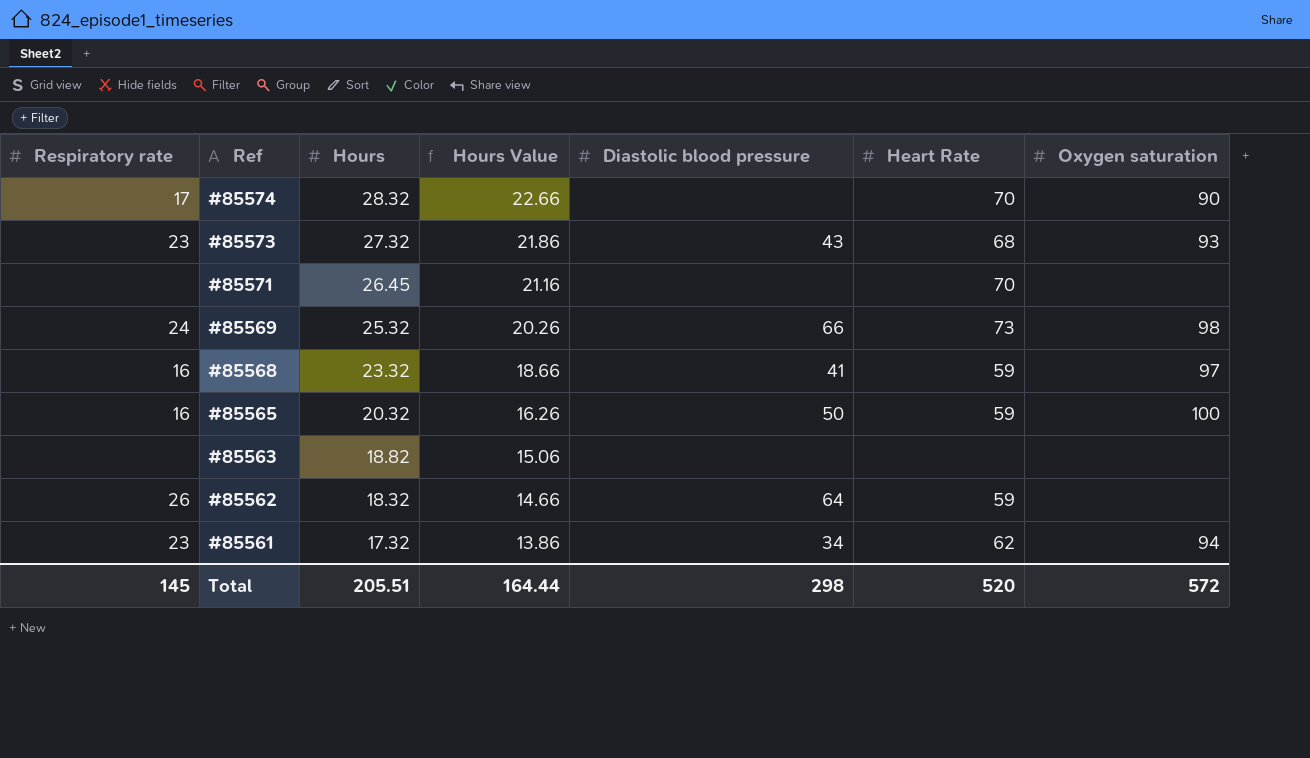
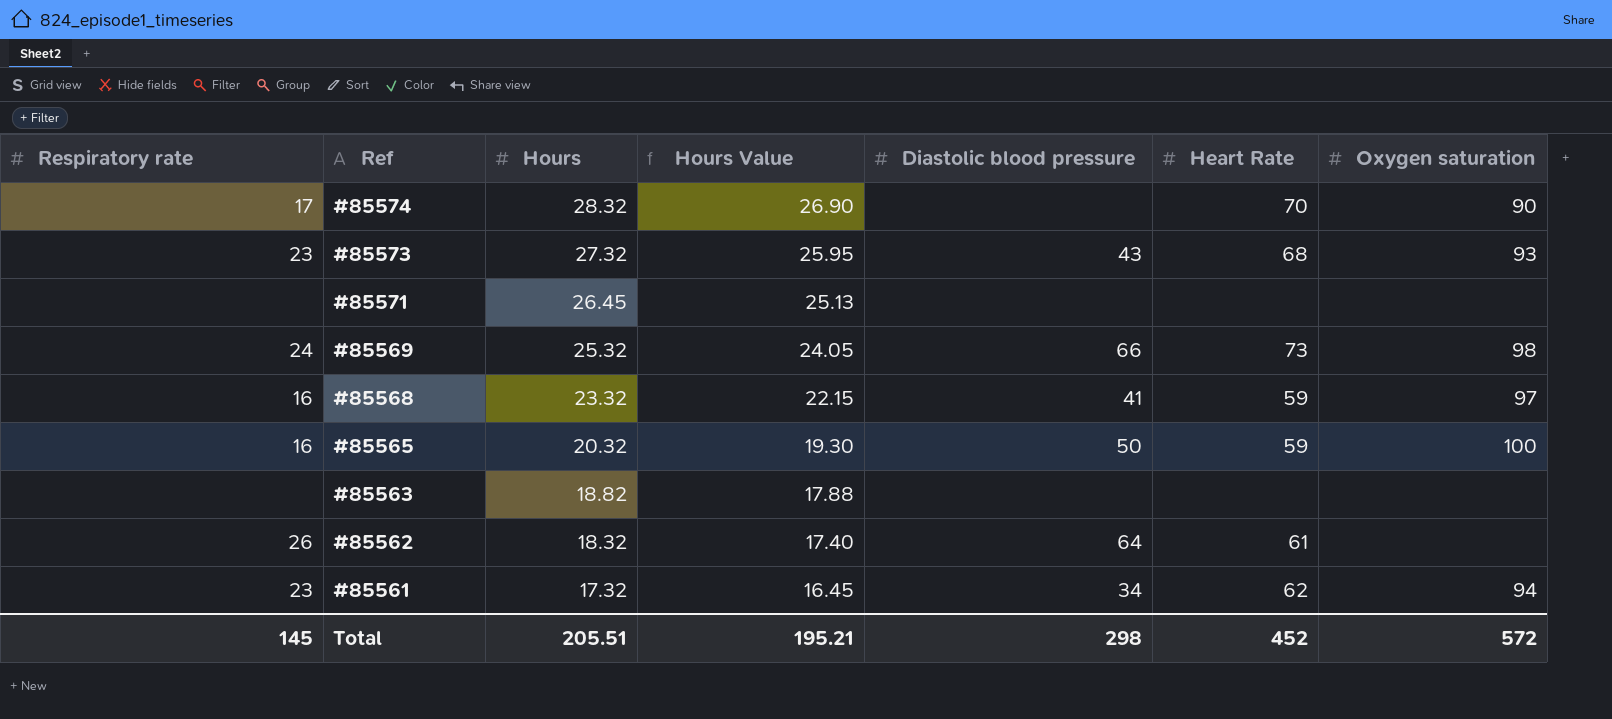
column Hours Value | formula: [Hours] * 0.8 -> [Hours] * 0.95
#85571 | Heart Rate: 70 -> none
#85562 | Heart Rate: 59 -> 61
Total | Hours Value: 164.44 -> 195.21
Total | Heart Rate: 520 -> 452

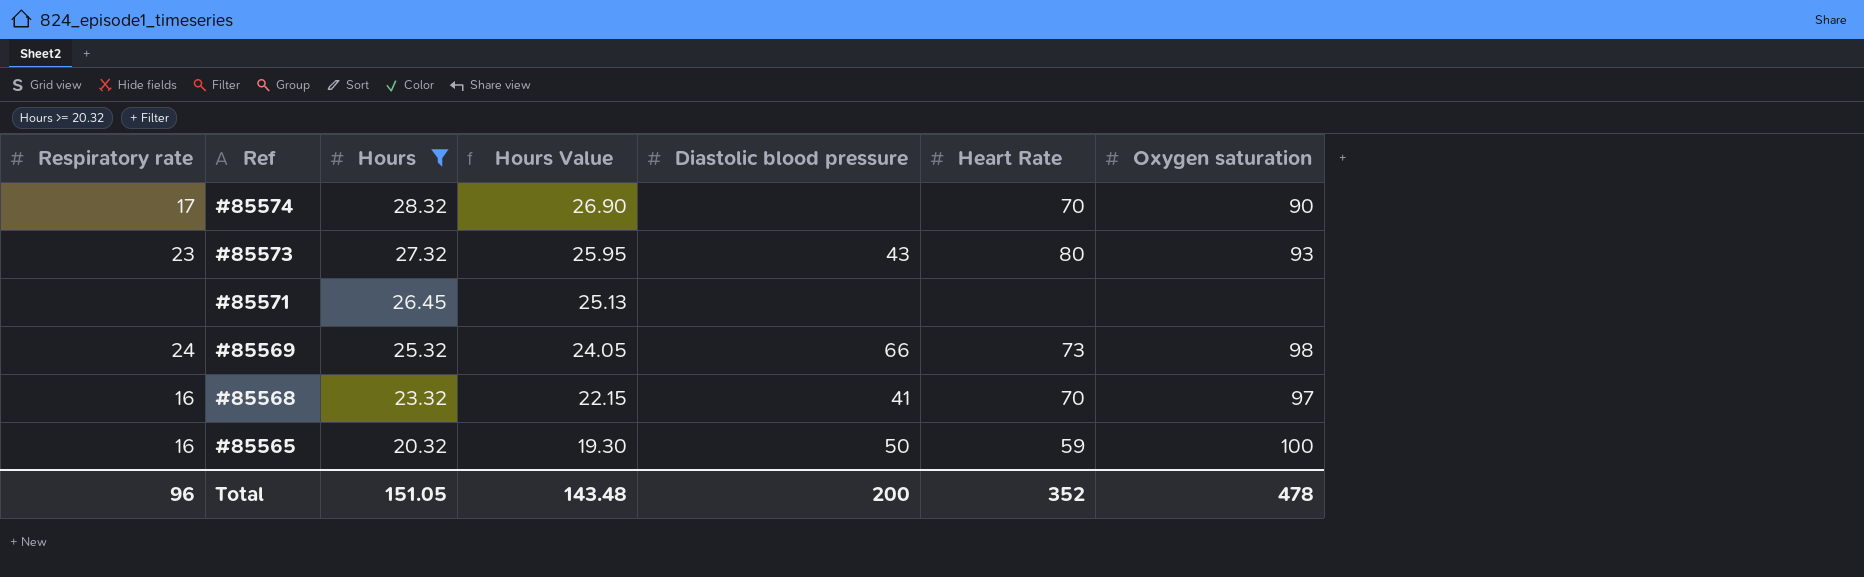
filter: none -> Hours >= 20.32
#85573 | Heart Rate: 68 -> 80
#85568 | Heart Rate: 59 -> 70
Total | Respiratory rate: 145 -> 96
Total | Hours: 205.51 -> 151.05
Total | Hours Value: 195.21 -> 143.48
Total | Diastolic blood pressure: 298 -> 200
Total | Heart Rate: 452 -> 352
Total | Oxygen saturation: 572 -> 478

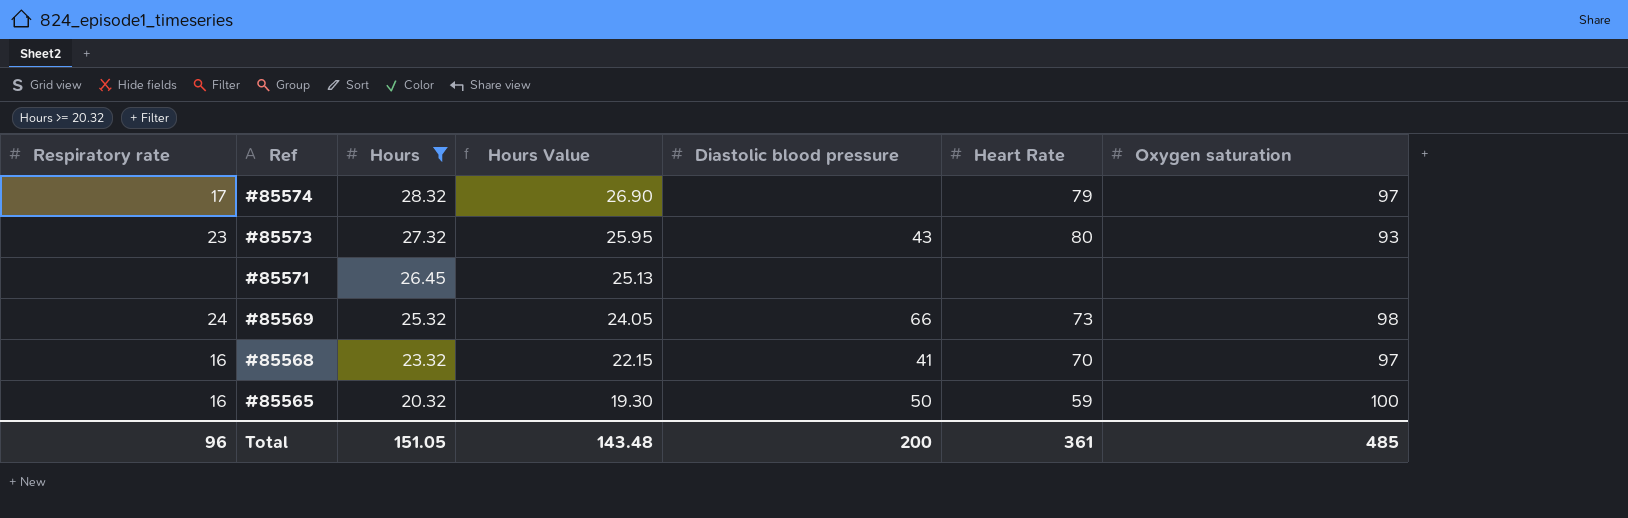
#85574 | Heart Rate: 70 -> 79
#85574 | Oxygen saturation: 90 -> 97
Total | Heart Rate: 352 -> 361
Total | Oxygen saturation: 478 -> 485

